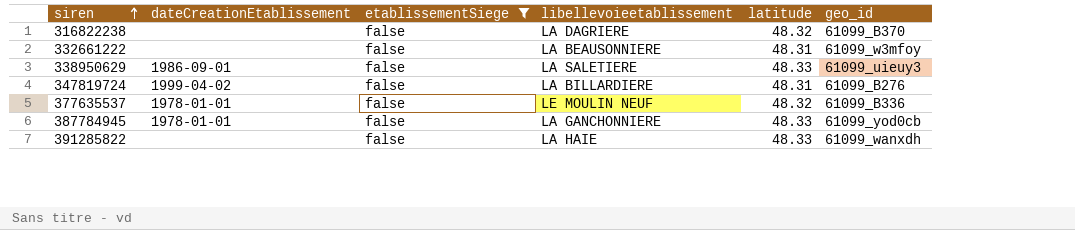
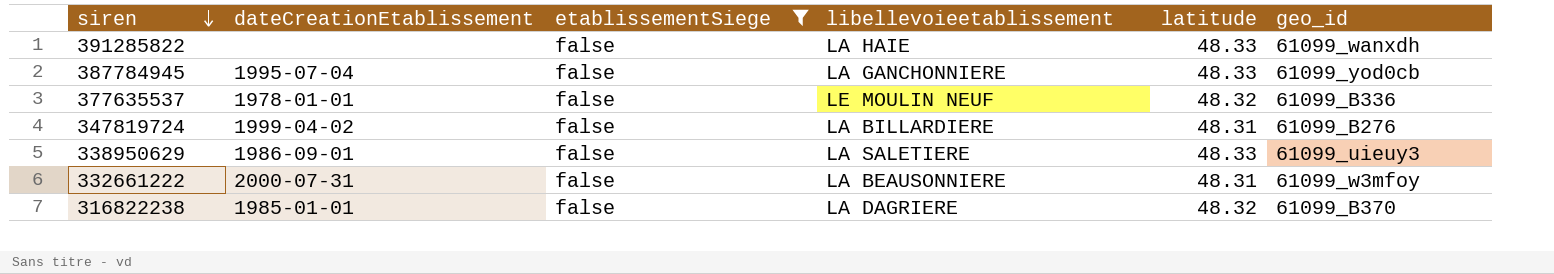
row order: siren ascending -> siren descending
387784945 | dateCreationEtablissement: 1978-01-01 -> 1995-07-04
332661222 | dateCreationEtablissement: none -> 2000-07-31
316822238 | dateCreationEtablissement: none -> 1985-01-01

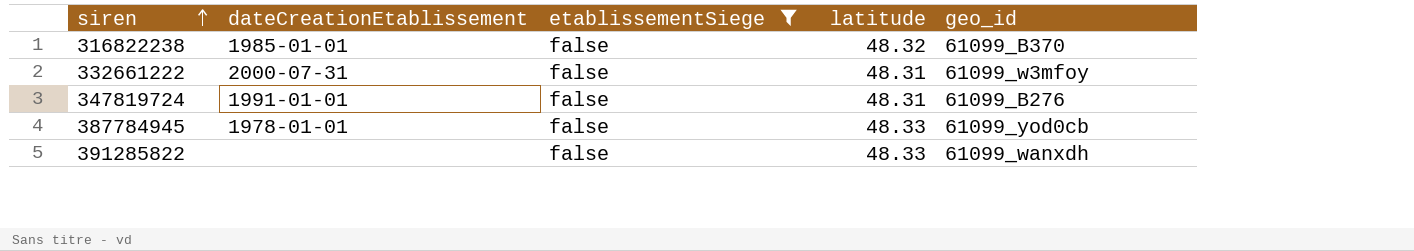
row order: siren descending -> siren ascending
column libellevoieetablissement | position: 4 -> none
row 377635537: 1978-01-01 | false | LE MOULIN NEUF | 48.32 | 61099_B336 -> none
row 338950629: 1986-09-01 | false | LA SALETIERE | 48.33 | 61099_uieuy3 -> none
347819724 | dateCreationEtablissement: 1999-04-02 -> 1991-01-01
387784945 | dateCreationEtablissement: 1995-07-04 -> 1978-01-01

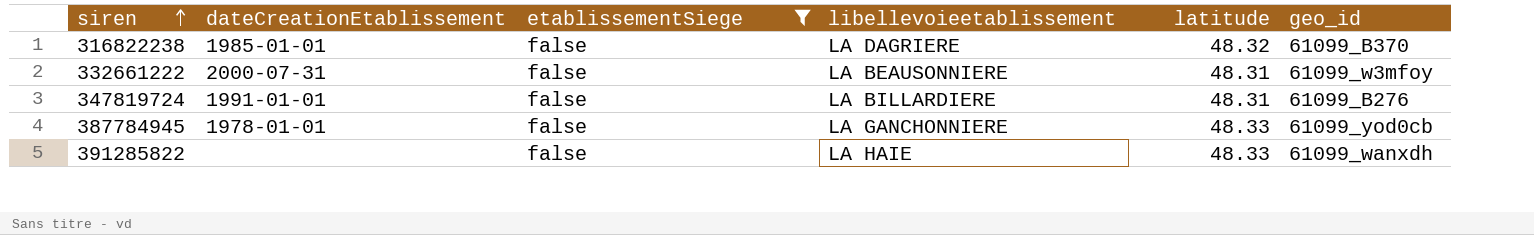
column libellevoieetablissement | position: none -> 4

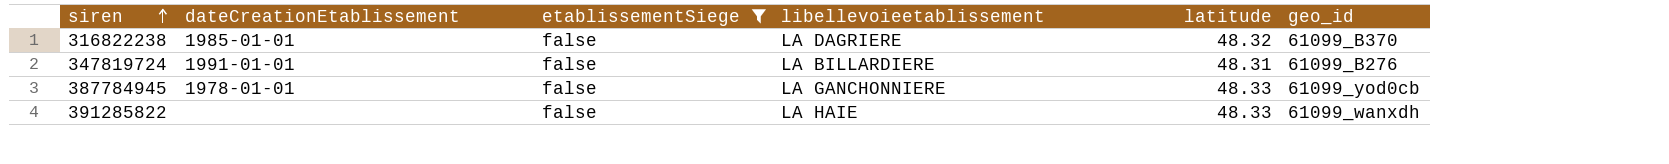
row 332661222: 2000-07-31 | false | LA BEAUSONNIERE | 48.31 | 61099_w3mfoy -> none

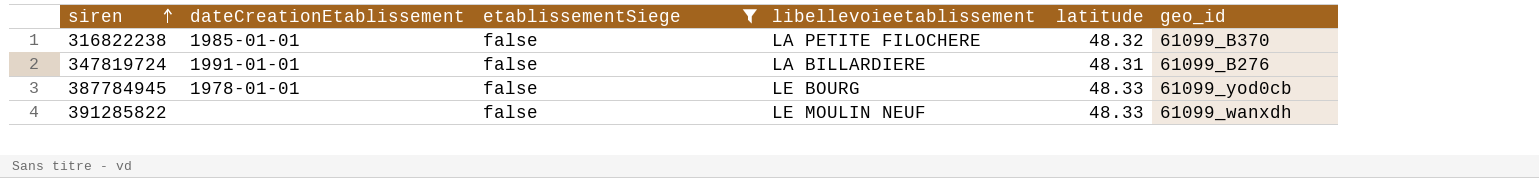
316822238 | libellevoieetablissement: LA DAGRIERE -> LA PETITE FILOCHERE
387784945 | libellevoieetablissement: LA GANCHONNIERE -> LE BOURG
391285822 | libellevoieetablissement: LA HAIE -> LE MOULIN NEUF

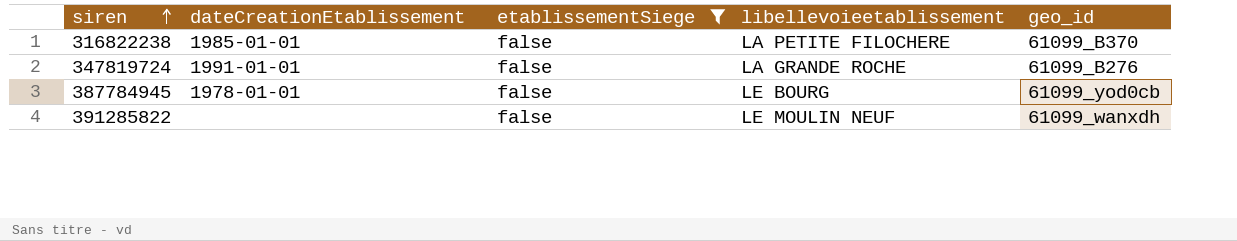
column latitude | position: 5 -> none
347819724 | libellevoieetablissement: LA BILLARDIERE -> LA GRANDE ROCHE

